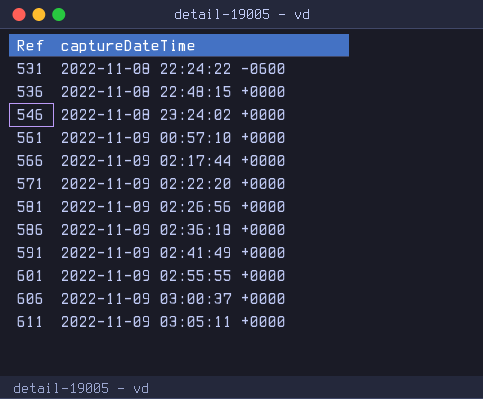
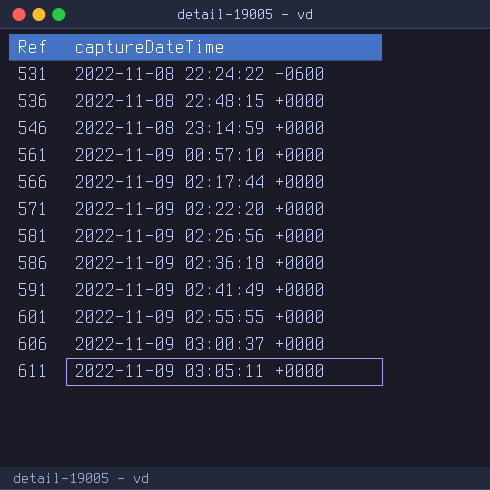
546 | captureDateTime: 2022-11-08 23:24:02 +0000 -> 2022-11-08 23:14:59 +0000

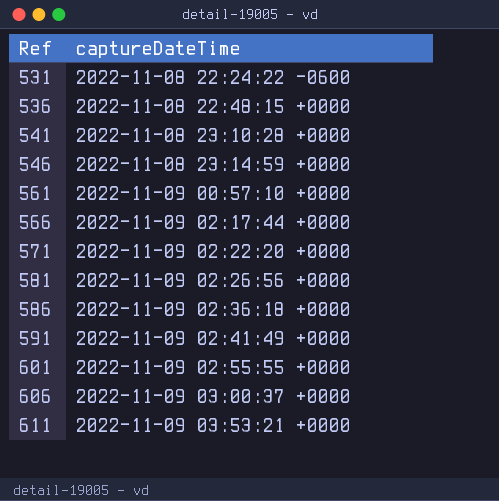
row 541: none -> 2022-11-08 23:10:28 +0000
611 | captureDateTime: 2022-11-09 03:05:11 +0000 -> 2022-11-09 03:53:21 +0000

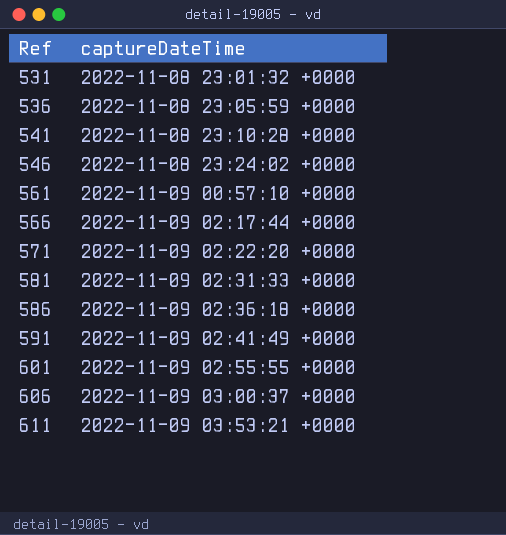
531 | captureDateTime: 2022-11-08 22:24:22 -0600 -> 2022-11-08 23:01:32 +0000
536 | captureDateTime: 2022-11-08 22:48:15 +0000 -> 2022-11-08 23:05:59 +0000
546 | captureDateTime: 2022-11-08 23:14:59 +0000 -> 2022-11-08 23:24:02 +0000
581 | captureDateTime: 2022-11-09 02:26:56 +0000 -> 2022-11-09 02:31:33 +0000

